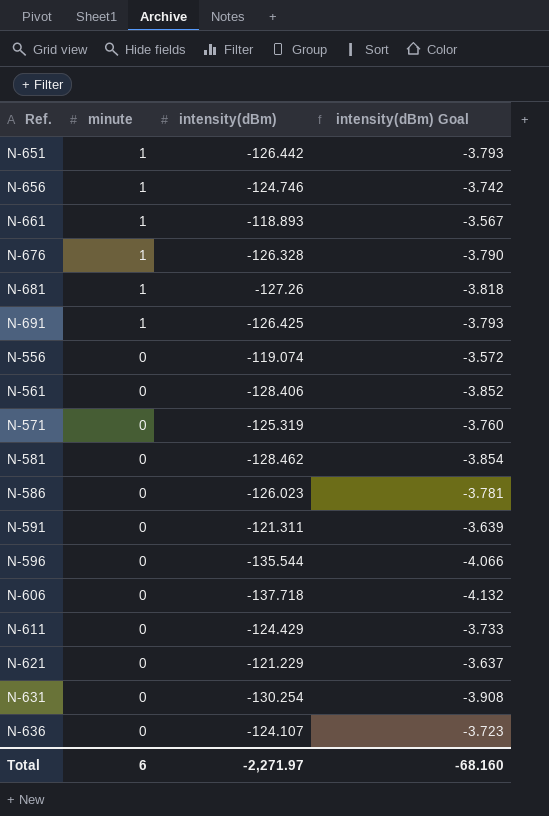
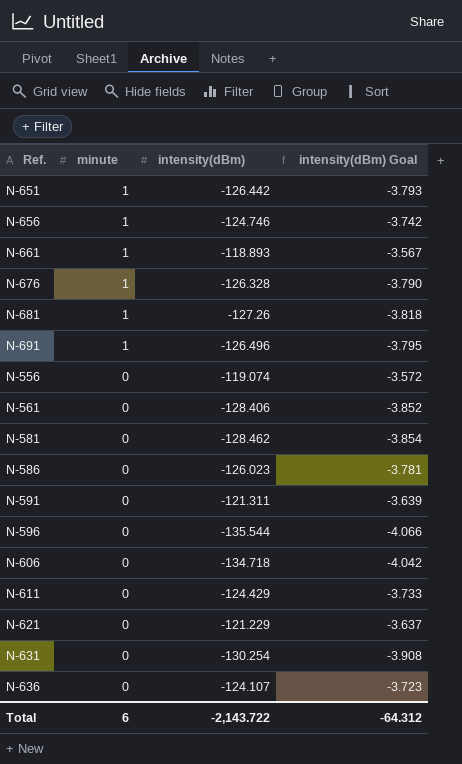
row N-571: 0 | -125.319 | -3.760 -> none
N-691 | intensity(dBm): -126.425 -> -126.496
N-691 | intensity(dBm) Goal: -3.793 -> -3.795
N-606 | intensity(dBm): -137.718 -> -134.718
N-606 | intensity(dBm) Goal: -4.132 -> -4.042
Total | intensity(dBm): -2,271.97 -> -2,143.722
Total | intensity(dBm) Goal: -68.160 -> -64.312

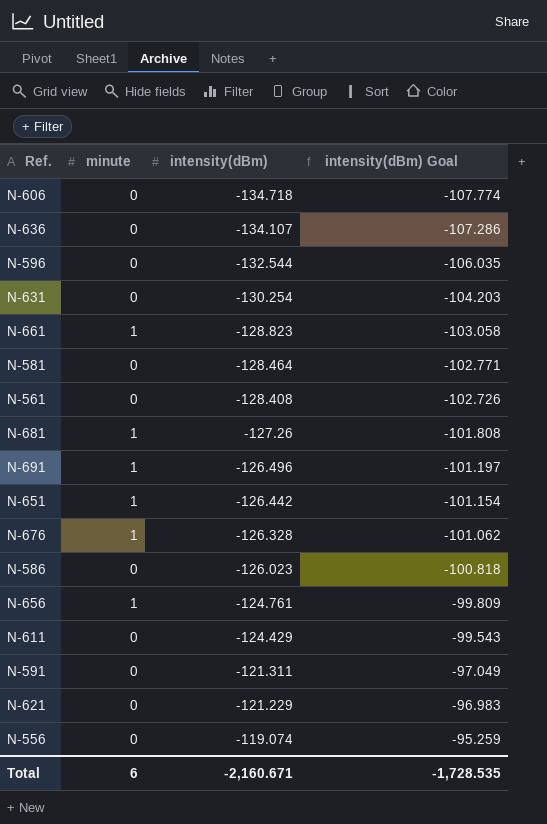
row order: minute descending -> intensity(dBm) ascending
column intensity(dBm) Goal | formula: [intensity(dBm)] * 0.03 -> [intensity(dBm)] * 0.8
N-636 | intensity(dBm): -124.107 -> -134.107
N-596 | intensity(dBm): -135.544 -> -132.544
N-661 | intensity(dBm): -118.893 -> -128.823
N-581 | intensity(dBm): -128.462 -> -128.464
N-561 | intensity(dBm): -128.406 -> -128.408
N-656 | intensity(dBm): -124.746 -> -124.761
Total | intensity(dBm): -2,143.722 -> -2,160.671
Total | intensity(dBm) Goal: -64.312 -> -1,728.535

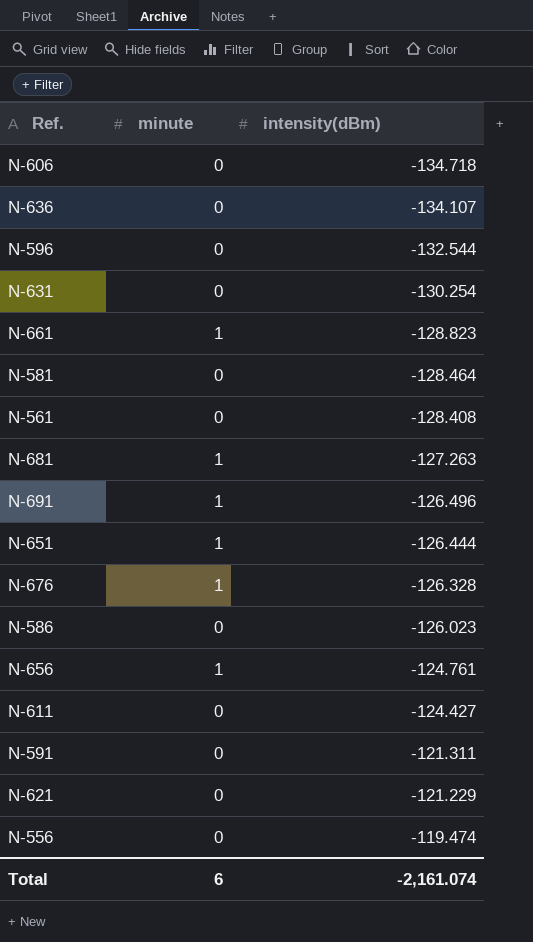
column intensity(dBm) Goal | formula: [intensity(dBm)] * 0.8 -> none
N-681 | intensity(dBm): -127.26 -> -127.263
N-651 | intensity(dBm): -126.442 -> -126.444
N-611 | intensity(dBm): -124.429 -> -124.427
N-556 | intensity(dBm): -119.074 -> -119.474
Total | intensity(dBm): -2,160.671 -> -2,161.074

